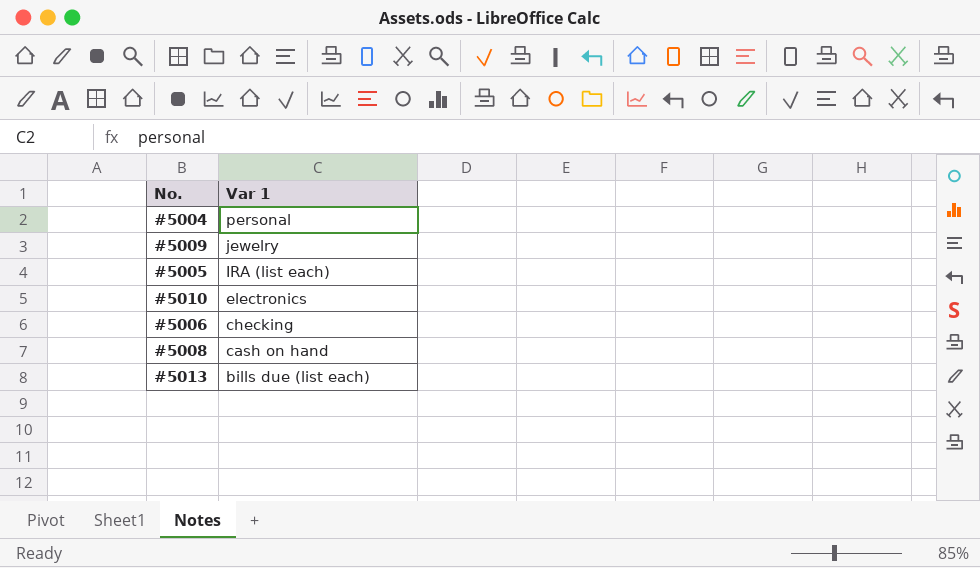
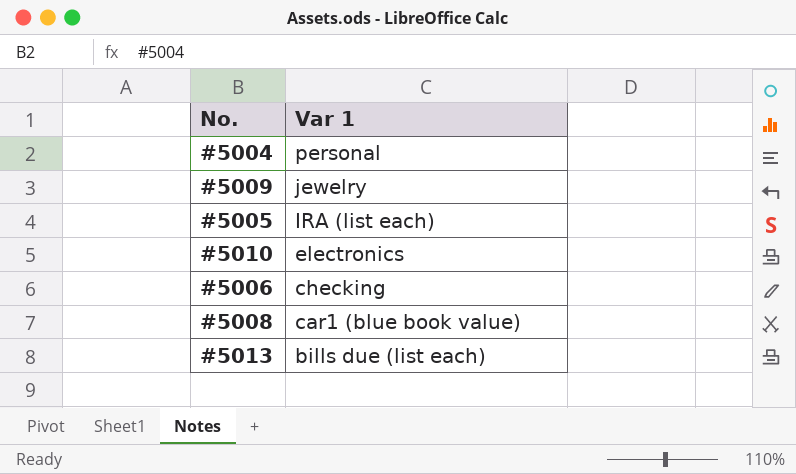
#5008 | Var 1: cash on hand -> car1 (blue book value)

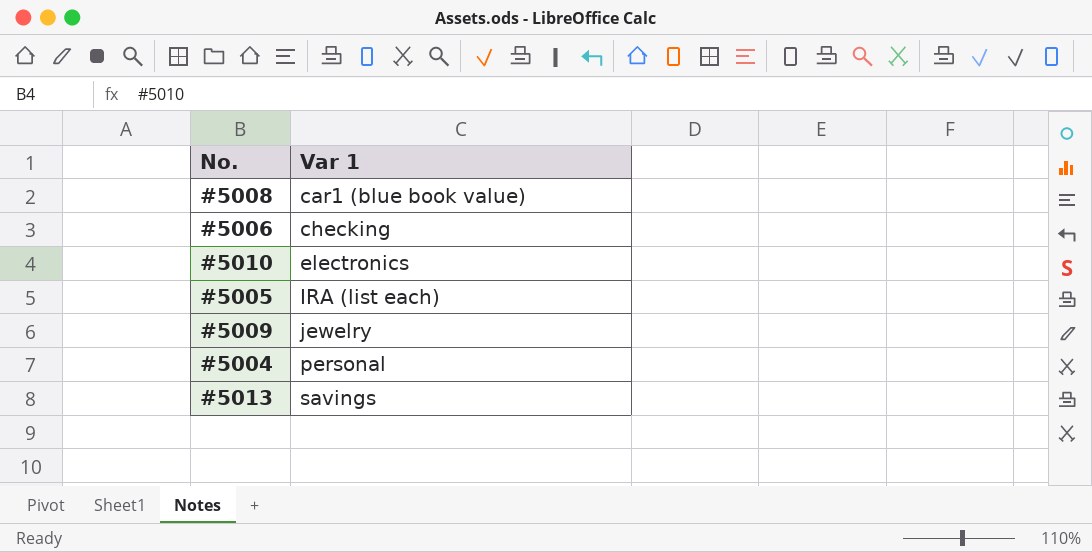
row order: Var 1 descending -> Var 1 ascending
#5013 | Var 1: bills due (list each) -> savings

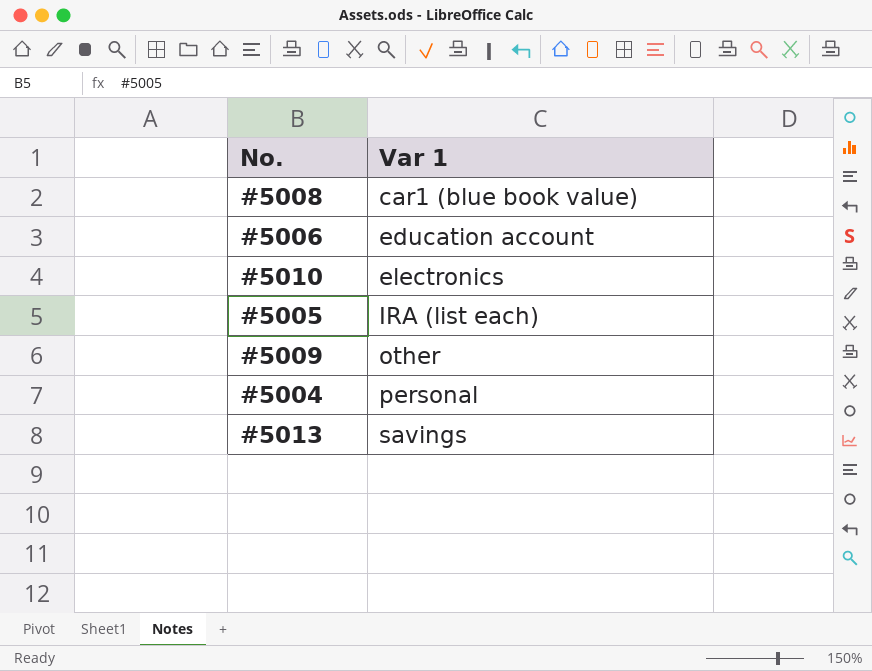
#5006 | Var 1: checking -> education account
#5009 | Var 1: jewelry -> other

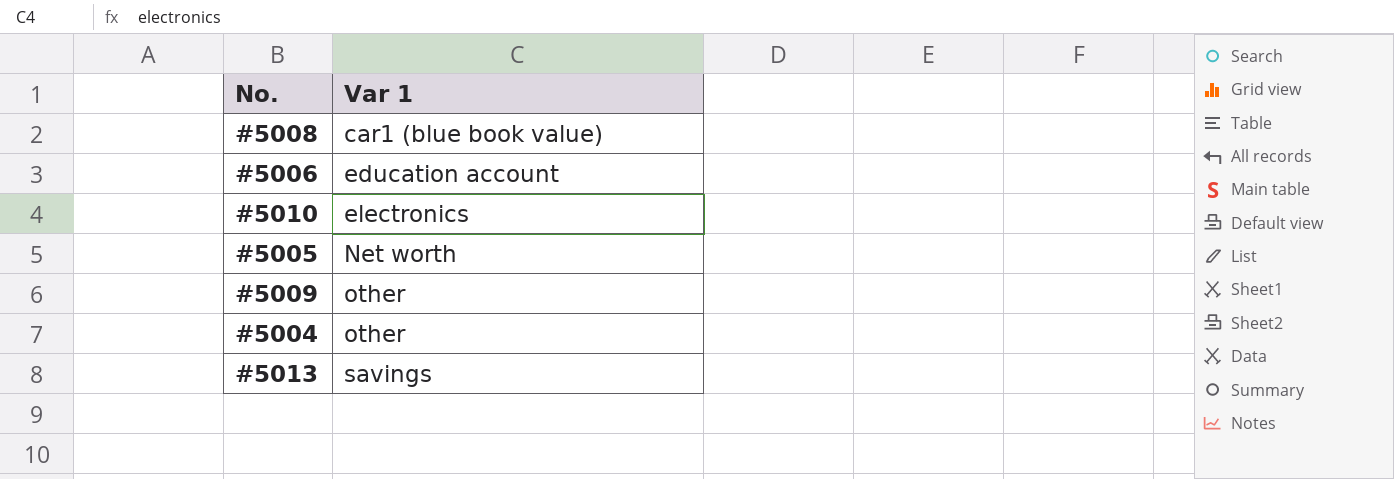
#5005 | Var 1: IRA (list each) -> Net worth
#5004 | Var 1: personal -> other

